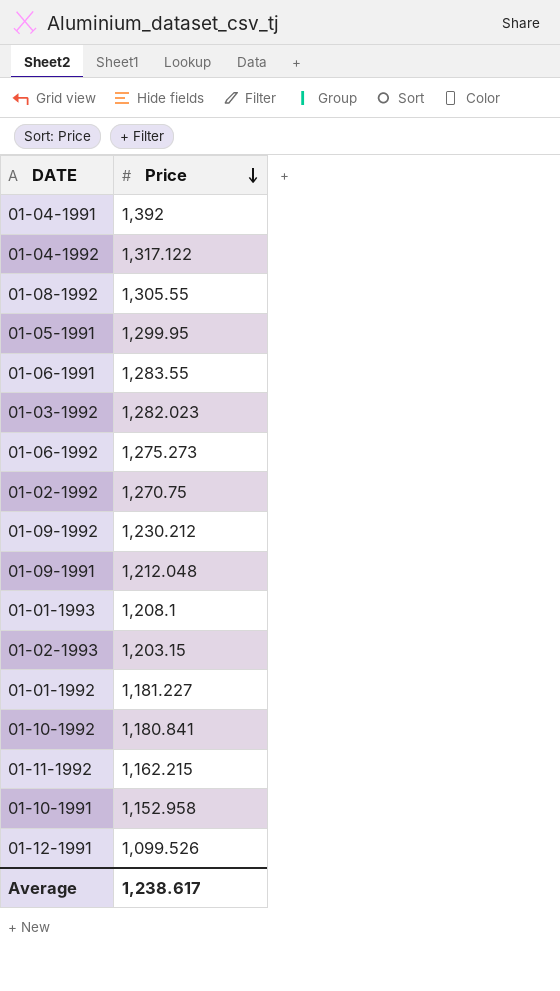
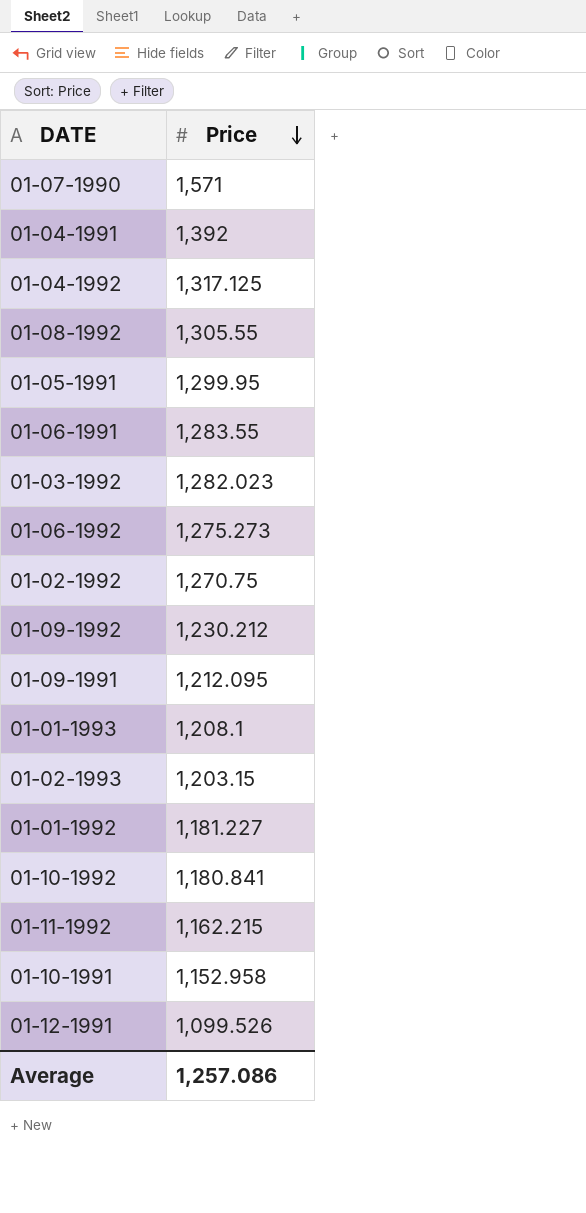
row 01-07-1990: none -> 1,571
01-04-1992 | Price: 1,317.122 -> 1,317.125
01-09-1991 | Price: 1,212.048 -> 1,212.095
Average | Price: 1,238.617 -> 1,257.086

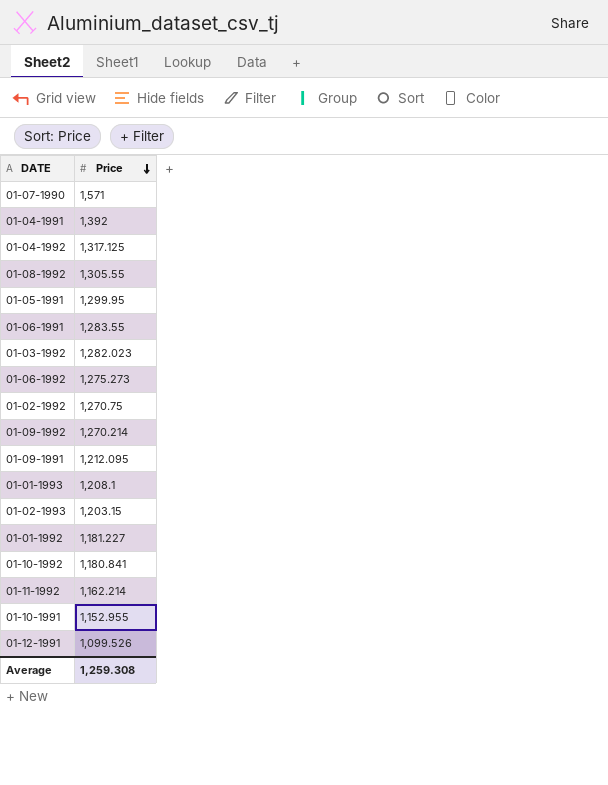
01-09-1992 | Price: 1,230.212 -> 1,270.214
01-11-1992 | Price: 1,162.215 -> 1,162.214
01-10-1991 | Price: 1,152.958 -> 1,152.955
Average | Price: 1,257.086 -> 1,259.308

